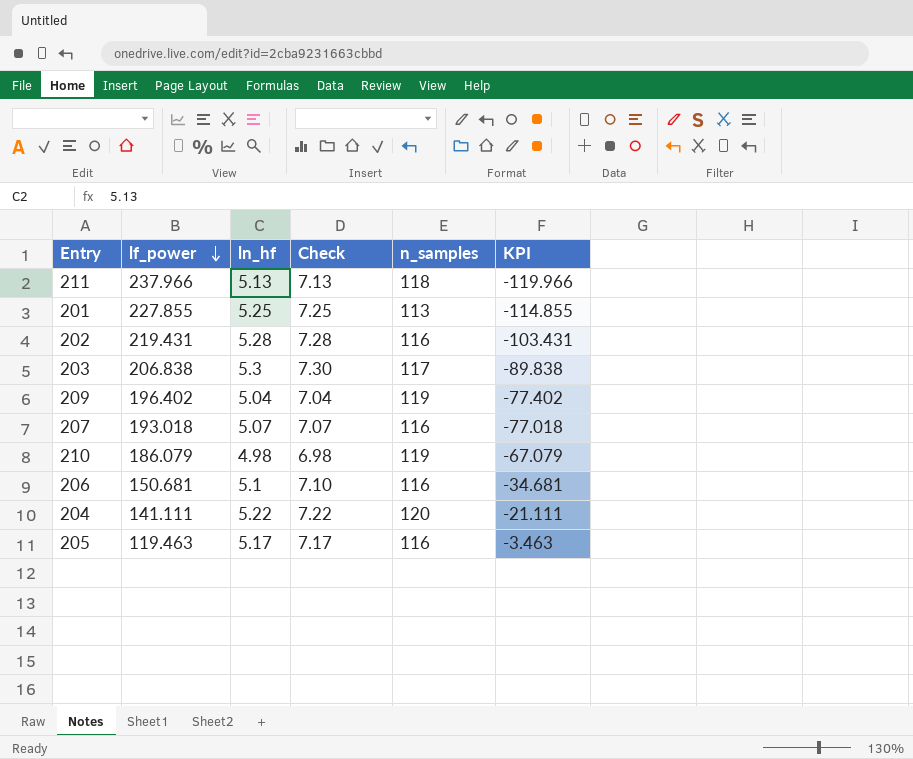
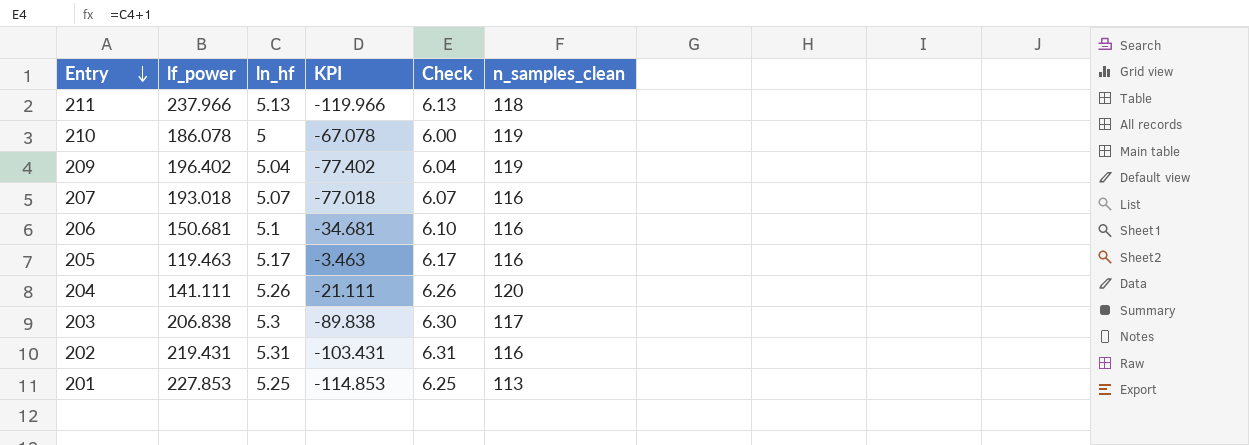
row order: lf_power descending -> Entry descending
column KPI | position: 6 -> 4
column Check | formula: [ln_hf] + 2 -> [ln_hf] + 1
column name: n_samples -> n_samples_clean
210 | lf_power: 186.079 -> 186.078
210 | ln_hf: 4.98 -> 5
210 | KPI: -67.079 -> -67.078
204 | ln_hf: 5.22 -> 5.26
202 | ln_hf: 5.28 -> 5.31
201 | lf_power: 227.855 -> 227.853
201 | KPI: -114.855 -> -114.853

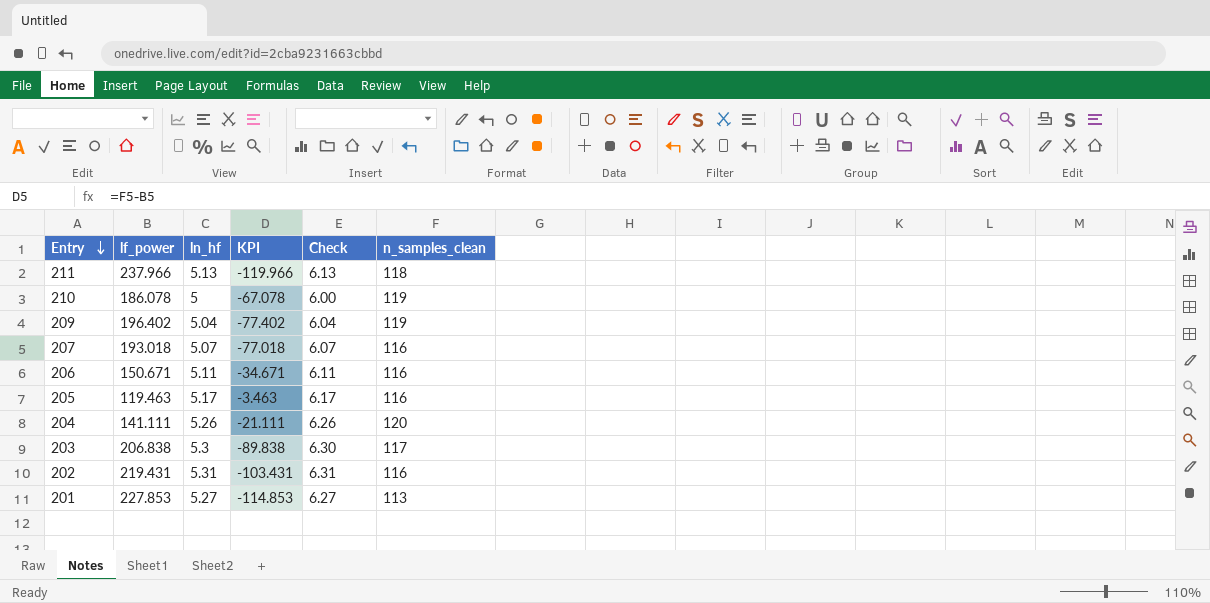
206 | lf_power: 150.681 -> 150.671
206 | ln_hf: 5.1 -> 5.11
206 | KPI: -34.681 -> -34.671
206 | Check: 6.10 -> 6.11
201 | ln_hf: 5.25 -> 5.27
201 | Check: 6.25 -> 6.27

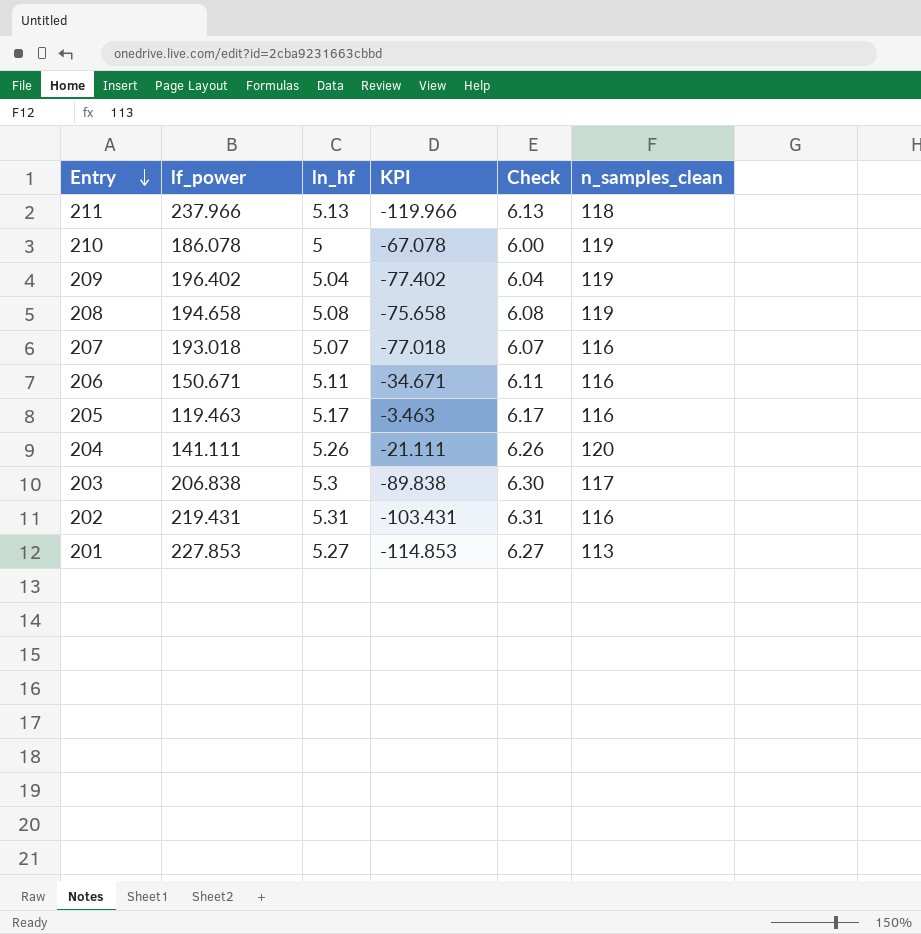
row 208: none -> 194.658 | 5.08 | -75.658 | 6.08 | 119

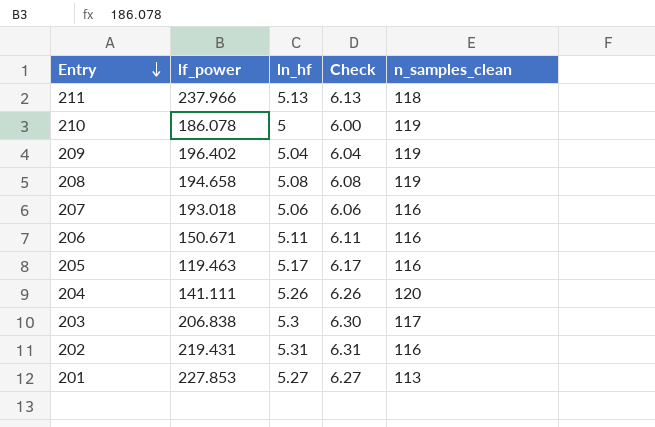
column KPI | formula: [n_samples_clean] - [lf_power] -> none
207 | ln_hf: 5.07 -> 5.06
207 | Check: 6.07 -> 6.06

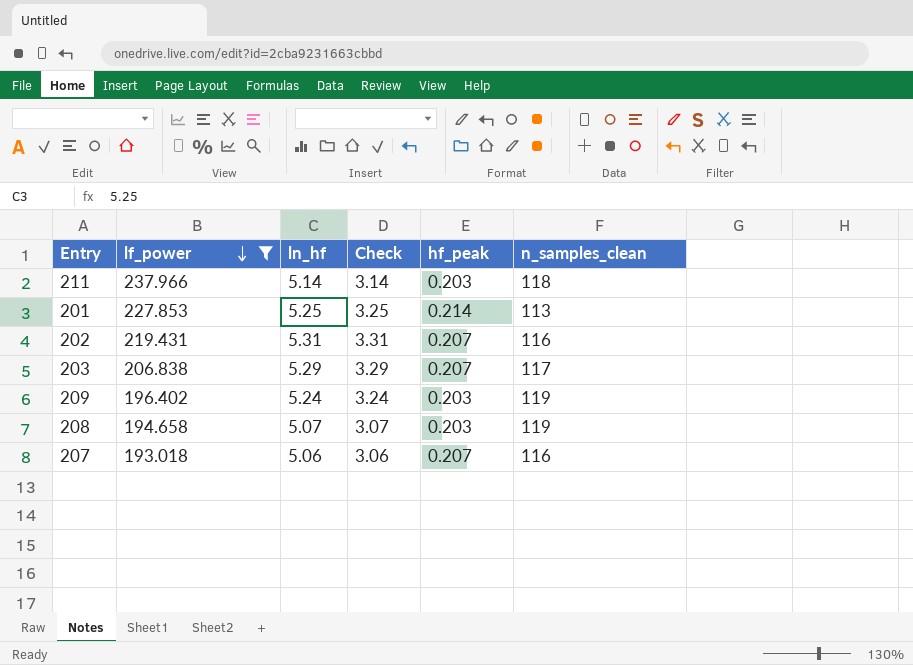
filter: none -> lf_power >= 193.018
row order: Entry descending -> lf_power descending
column Check | formula: [ln_hf] + 1 -> [ln_hf] - 2
column hf_peak | position: none -> 5
211 | ln_hf: 5.13 -> 5.14
201 | ln_hf: 5.27 -> 5.25
203 | ln_hf: 5.3 -> 5.29
209 | ln_hf: 5.04 -> 5.24
208 | ln_hf: 5.08 -> 5.07

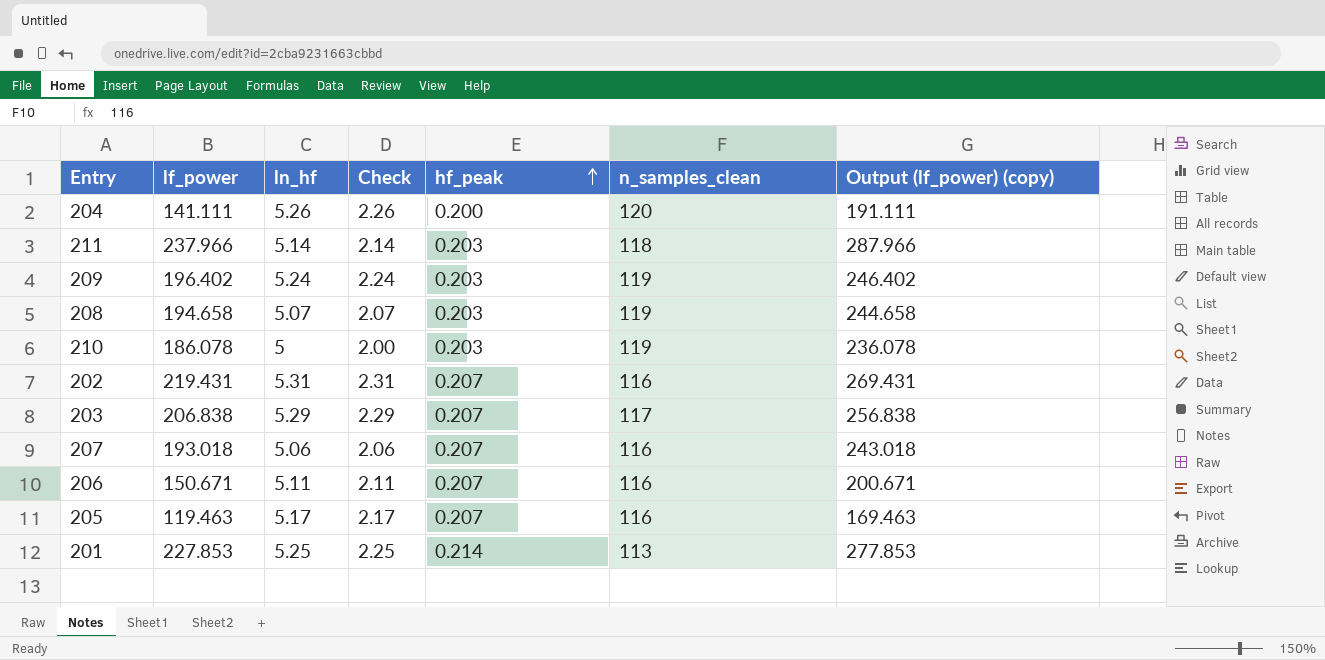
filter: lf_power >= 193.018 -> none
row order: lf_power descending -> hf_peak ascending
column Check | formula: [ln_hf] - 2 -> [ln_hf] - 3
column Output (lf_power) (copy) | formula: none -> [lf_power] + 50

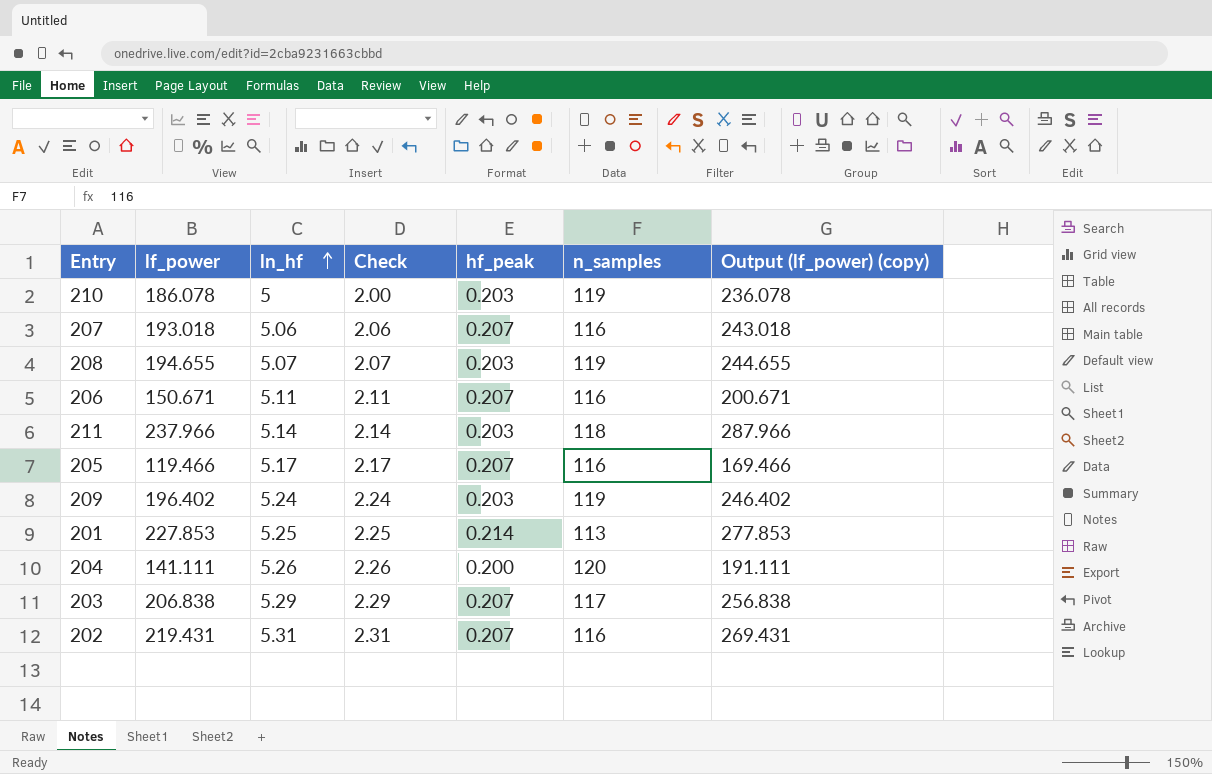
row order: hf_peak ascending -> ln_hf ascending
column name: n_samples_clean -> n_samples
208 | lf_power: 194.658 -> 194.655
208 | Output (lf_power) (copy): 244.658 -> 244.655
205 | lf_power: 119.463 -> 119.466
205 | Output (lf_power) (copy): 169.463 -> 169.466

